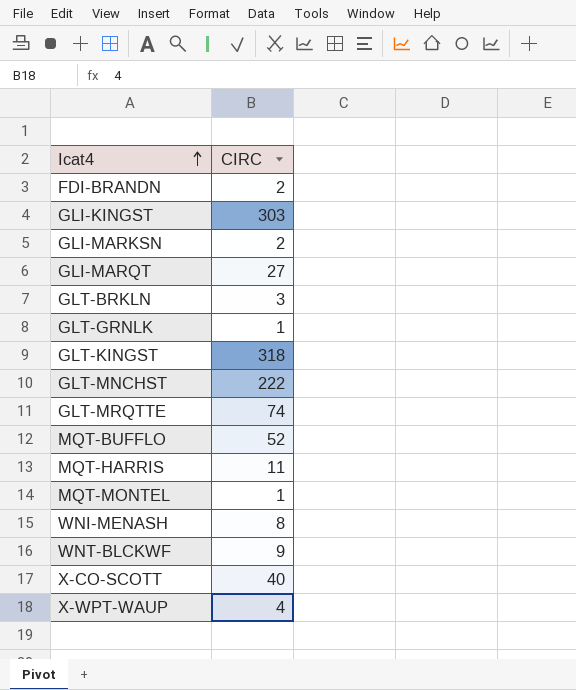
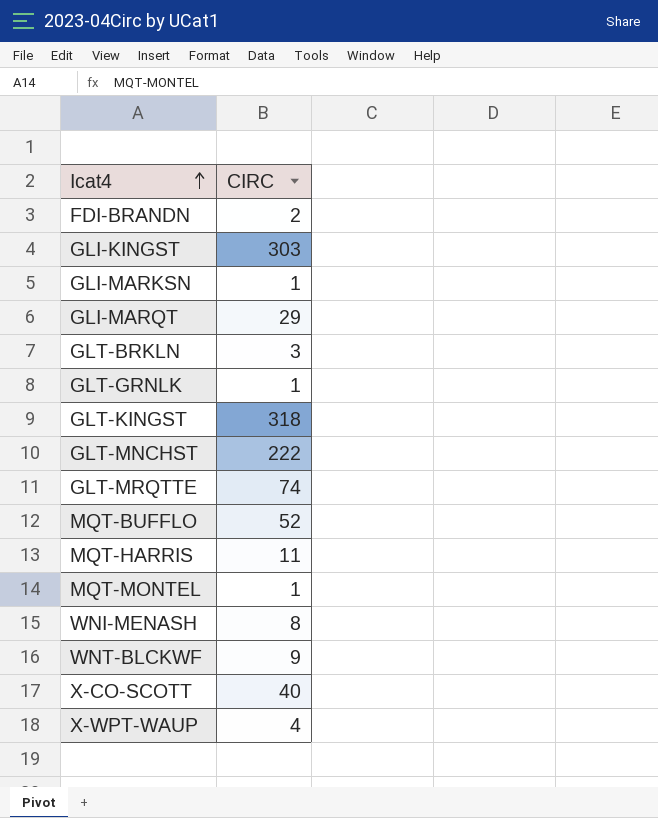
GLI-MARKSN | CIRC: 2 -> 1
GLI-MARQT | CIRC: 27 -> 29

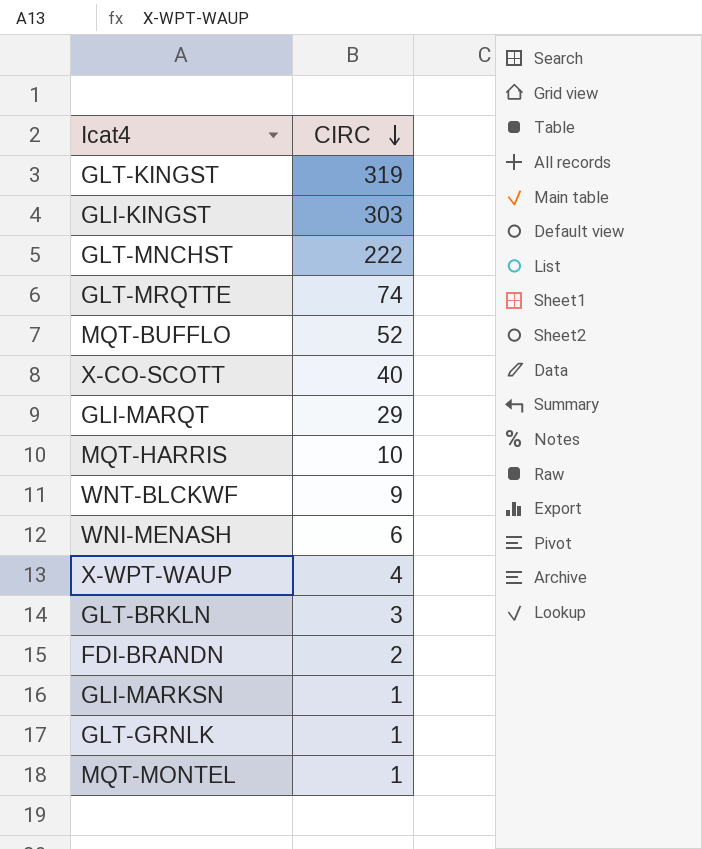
row order: Icat4 ascending -> CIRC descending
GLT-KINGST | CIRC: 318 -> 319
MQT-HARRIS | CIRC: 11 -> 10
WNI-MENASH | CIRC: 8 -> 6

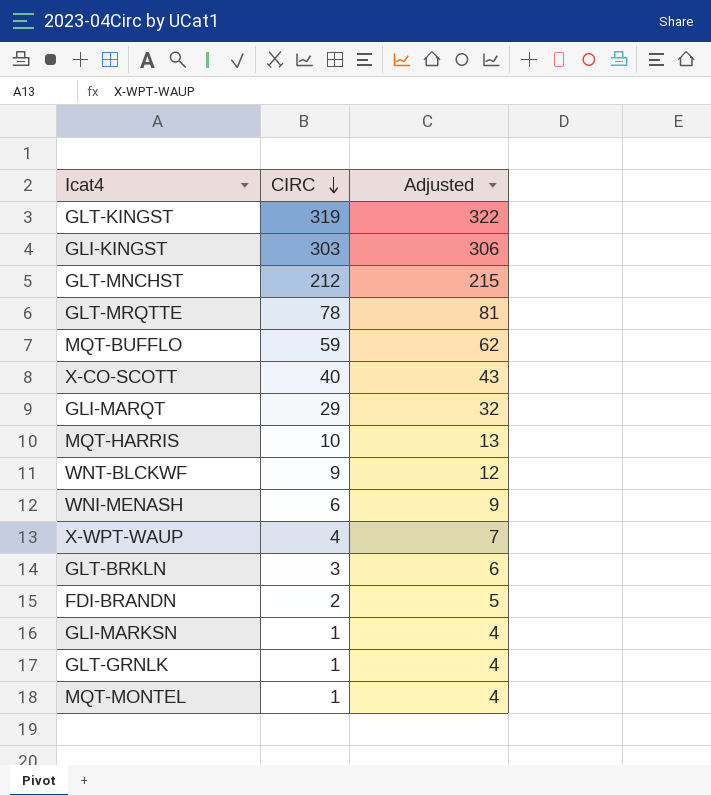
column Adjusted | formula: none -> [CIRC] + 3
GLT-MNCHST | CIRC: 222 -> 212
GLT-MRQTTE | CIRC: 74 -> 78
MQT-BUFFLO | CIRC: 52 -> 59

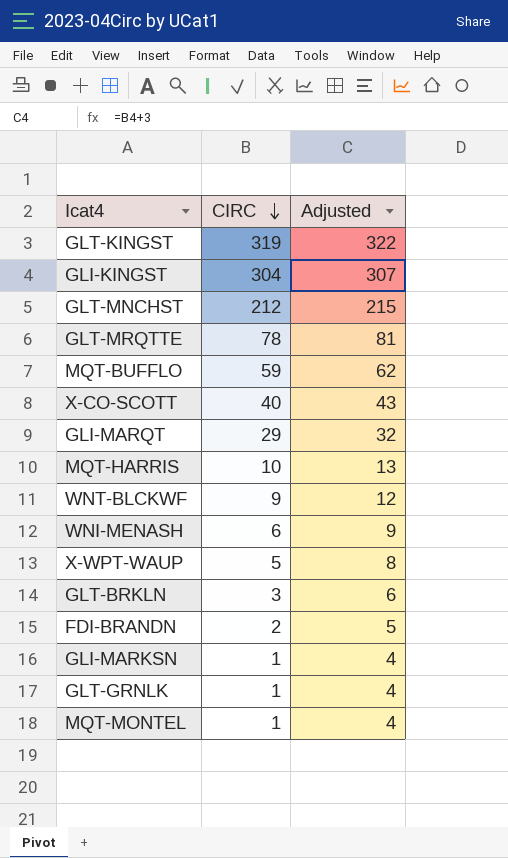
GLI-KINGST | CIRC: 303 -> 304
GLI-KINGST | Adjusted: 306 -> 307
X-WPT-WAUP | CIRC: 4 -> 5
X-WPT-WAUP | Adjusted: 7 -> 8

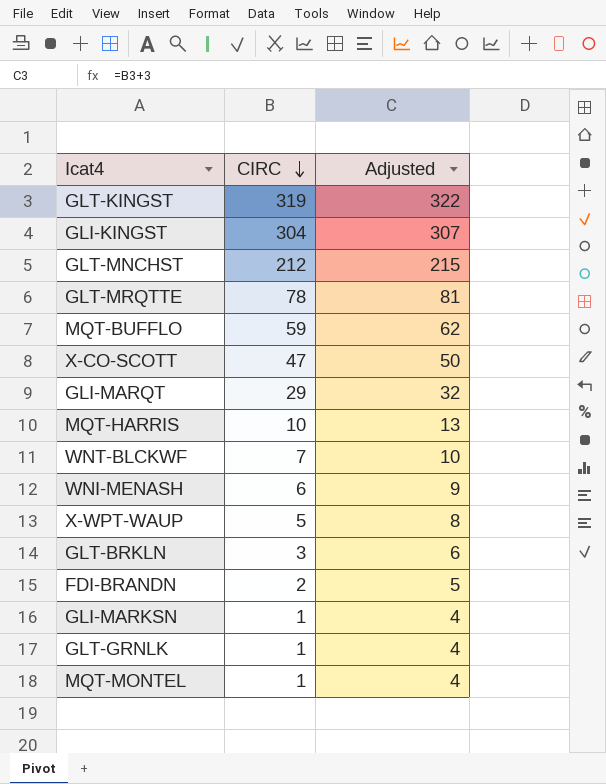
X-CO-SCOTT | CIRC: 40 -> 47
X-CO-SCOTT | Adjusted: 43 -> 50
WNT-BLCKWF | CIRC: 9 -> 7
WNT-BLCKWF | Adjusted: 12 -> 10

